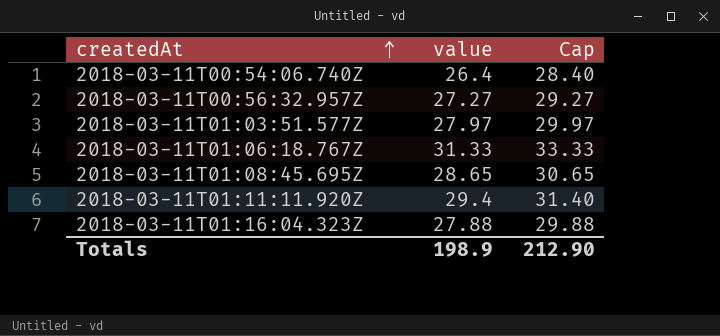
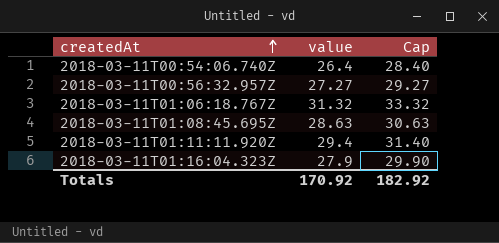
row 2018-03-11T01:03:51.577Z: 27.97 | 29.97 -> none
2018-03-11T01:06:18.767Z | value: 31.33 -> 31.32
2018-03-11T01:06:18.767Z | Cap: 33.33 -> 33.32
2018-03-11T01:08:45.695Z | value: 28.65 -> 28.63
2018-03-11T01:08:45.695Z | Cap: 30.65 -> 30.63
2018-03-11T01:16:04.323Z | value: 27.88 -> 27.9
2018-03-11T01:16:04.323Z | Cap: 29.88 -> 29.90
Totals | value: 198.9 -> 170.92
Totals | Cap: 212.90 -> 182.92

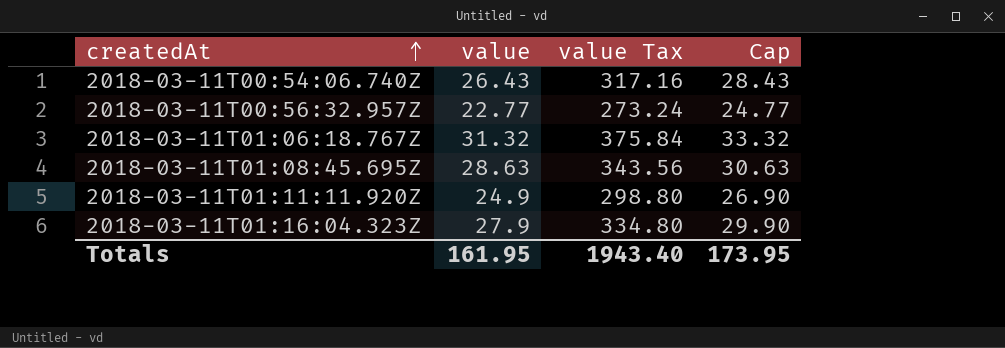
column value Tax | formula: none -> [value] * 12
2018-03-11T00:54:06.740Z | value: 26.4 -> 26.43
2018-03-11T00:54:06.740Z | Cap: 28.40 -> 28.43
2018-03-11T00:56:32.957Z | value: 27.27 -> 22.77
2018-03-11T00:56:32.957Z | Cap: 29.27 -> 24.77
2018-03-11T01:11:11.920Z | value: 29.4 -> 24.9
2018-03-11T01:11:11.920Z | Cap: 31.40 -> 26.90
Totals | value: 170.92 -> 161.95
Totals | Cap: 182.92 -> 173.95

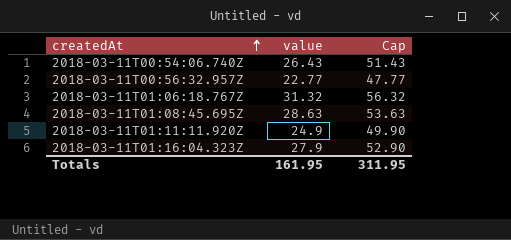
column value Tax | formula: [value] * 12 -> none
column Cap | formula: [value] + 2 -> [value] + 25
Totals | Cap: 173.95 -> 311.95

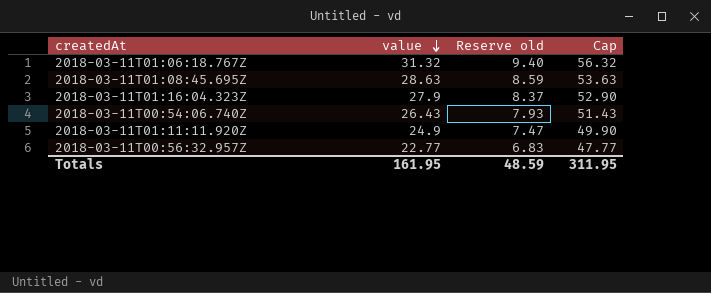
row order: createdAt ascending -> value descending
column Reserve old | formula: none -> [value] * 0.3

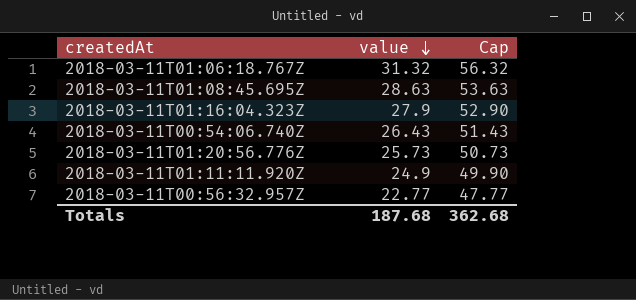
column Reserve old | formula: [value] * 0.3 -> none
row 2018-03-11T01:20:56.776Z: none -> 25.73 | 50.73
Totals | value: 161.95 -> 187.68
Totals | Cap: 311.95 -> 362.68

